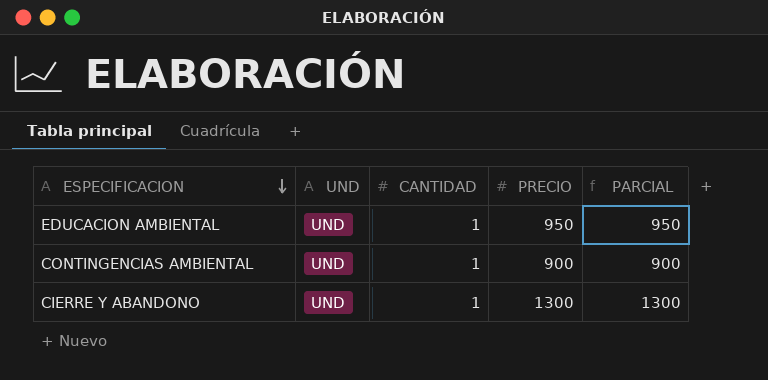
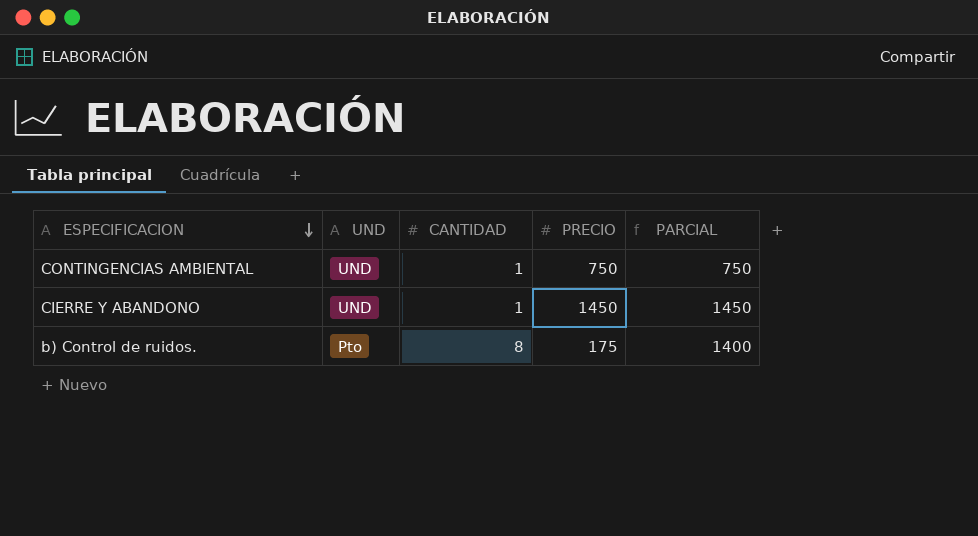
row EDUCACION AMBIENTAL: UND | 1 | 950 | 950 -> none
CONTINGENCIAS AMBIENTAL | PRECIO: 900 -> 750
CONTINGENCIAS AMBIENTAL | PARCIAL: 900 -> 750
CIERRE Y ABANDONO | PRECIO: 1300 -> 1450
CIERRE Y ABANDONO | PARCIAL: 1300 -> 1450
row b) Control de ruidos.: none -> Pto | 8 | 175 | 1400

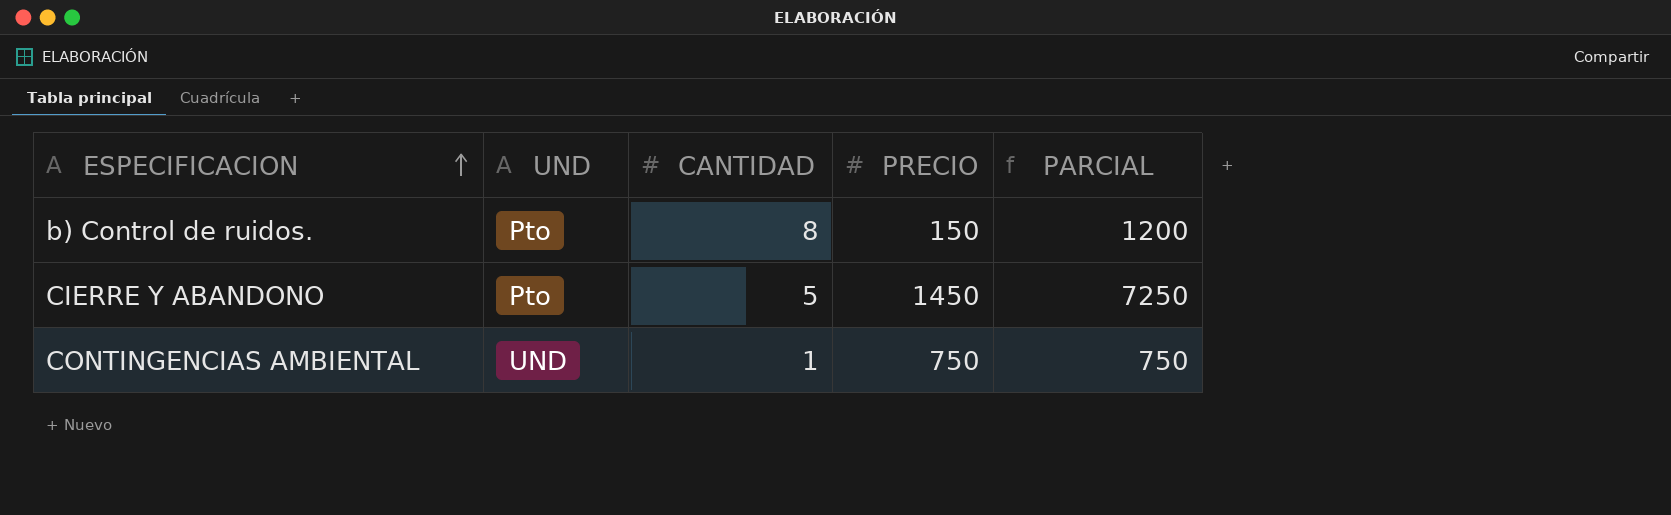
row order: ESPECIFICACION descending -> ESPECIFICACION ascending
b) Control de ruidos. | PRECIO: 175 -> 150
b) Control de ruidos. | PARCIAL: 1400 -> 1200
CIERRE Y ABANDONO | UND: UND -> Pto
CIERRE Y ABANDONO | CANTIDAD: 1 -> 5
CIERRE Y ABANDONO | PARCIAL: 1450 -> 7250

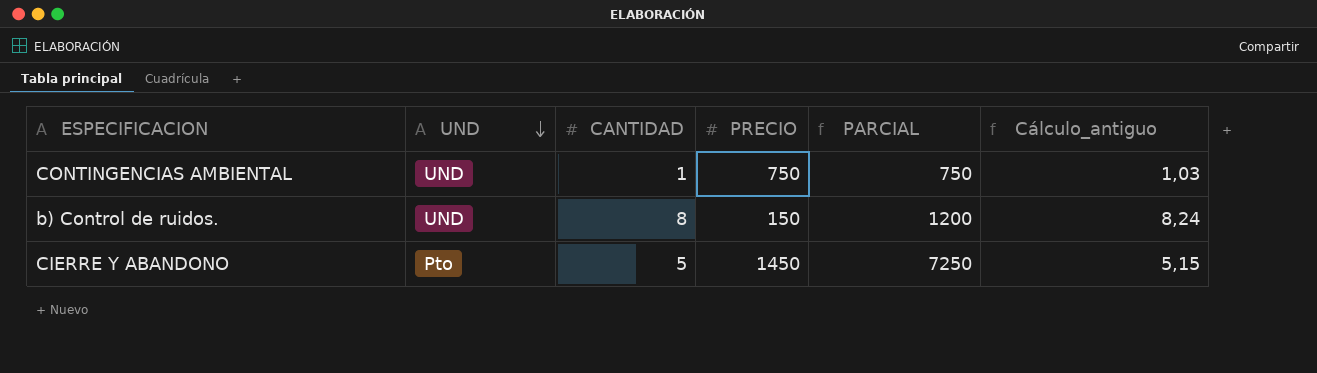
row order: ESPECIFICACION ascending -> UND descending
column Cálculo_antiguo | formula: none -> [CANTIDAD] * 1,03
b) Control de ruidos. | UND: Pto -> UND

